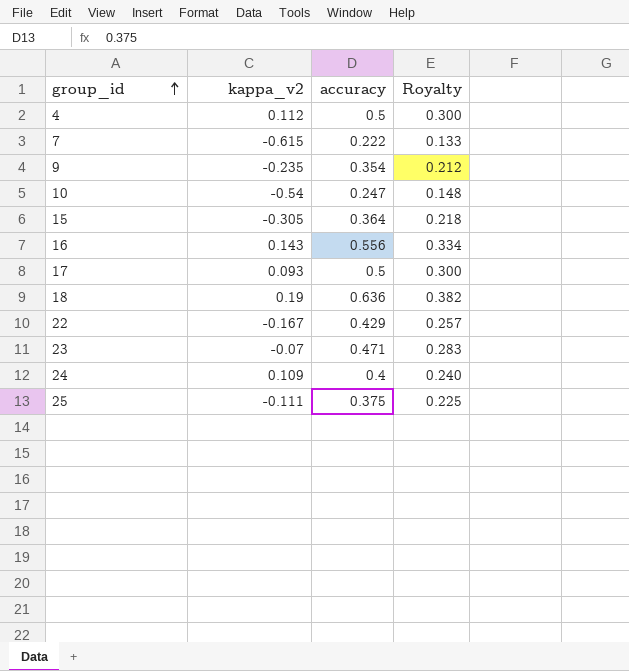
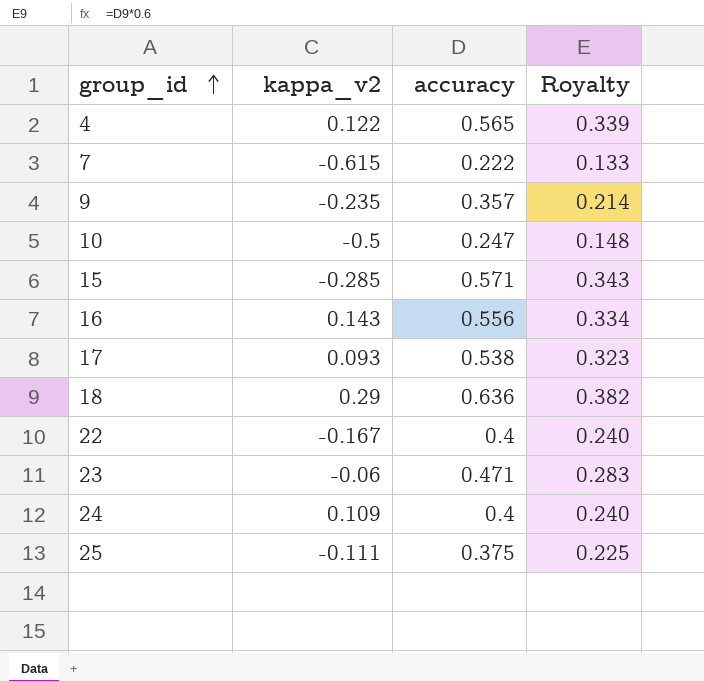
4 | kappa_v2: 0.112 -> 0.122
4 | accuracy: 0.5 -> 0.565
4 | Royalty: 0.300 -> 0.339
9 | accuracy: 0.354 -> 0.357
9 | Royalty: 0.212 -> 0.214
10 | kappa_v2: -0.54 -> -0.5
15 | kappa_v2: -0.305 -> -0.285
15 | accuracy: 0.364 -> 0.571
15 | Royalty: 0.218 -> 0.343
17 | accuracy: 0.5 -> 0.538
17 | Royalty: 0.300 -> 0.323
18 | kappa_v2: 0.19 -> 0.29
22 | accuracy: 0.429 -> 0.4
22 | Royalty: 0.257 -> 0.240
23 | kappa_v2: -0.07 -> -0.06

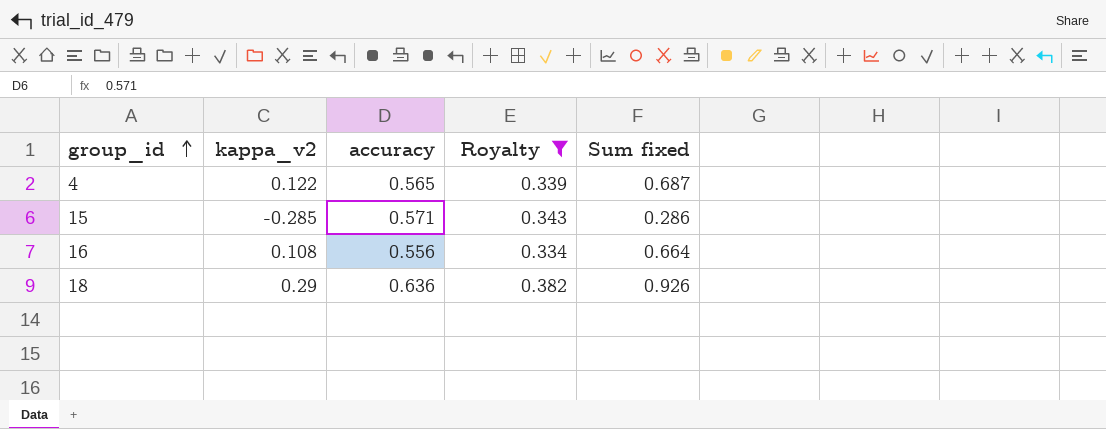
filter: none -> Royalty >= 0.334
column Sum fixed | formula: none -> [kappa_v2] + [accuracy]
16 | kappa_v2: 0.143 -> 0.108

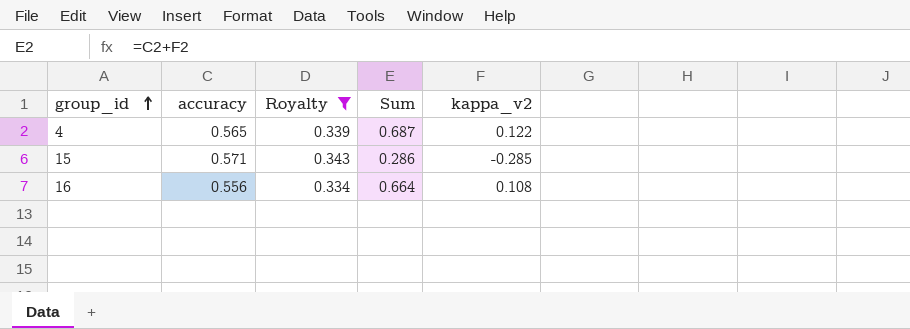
column name: Sum fixed -> Sum
column kappa_v2 | position: 2 -> 5
row 18: 0.29 | 0.636 | 0.382 | 0.926 -> none

